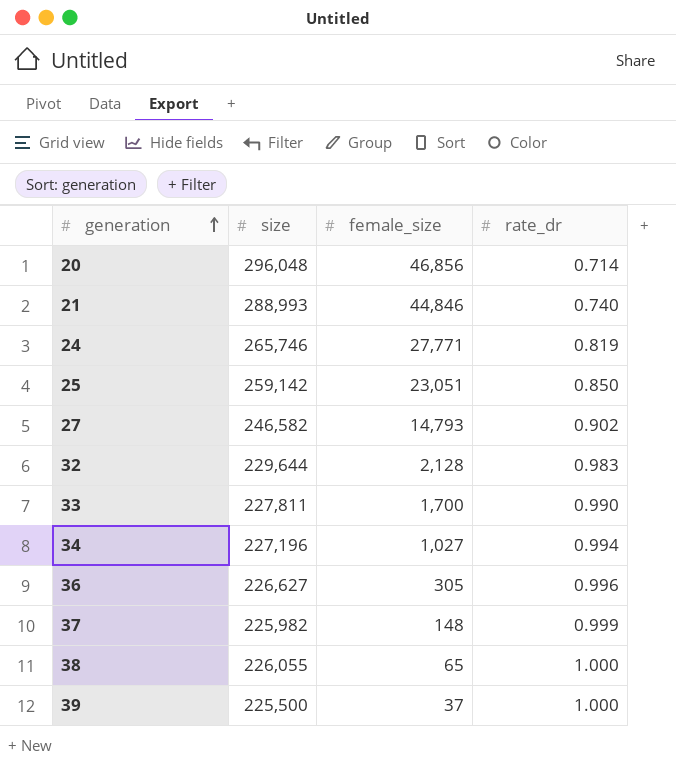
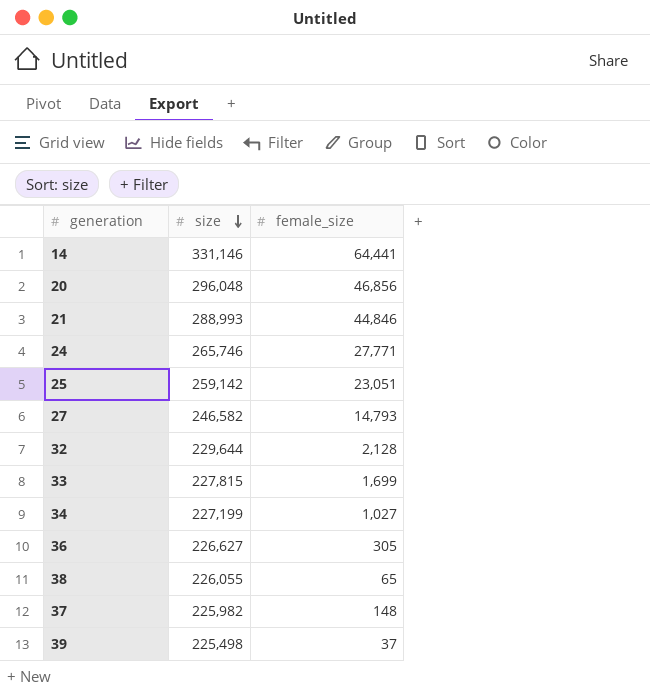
row order: generation ascending -> size descending
column rate_dr | position: 4 -> none
row 14: none -> 331,146 | 64,441
33 | size: 227,811 -> 227,815
33 | female_size: 1,700 -> 1,699
34 | size: 227,196 -> 227,199
39 | size: 225,500 -> 225,498

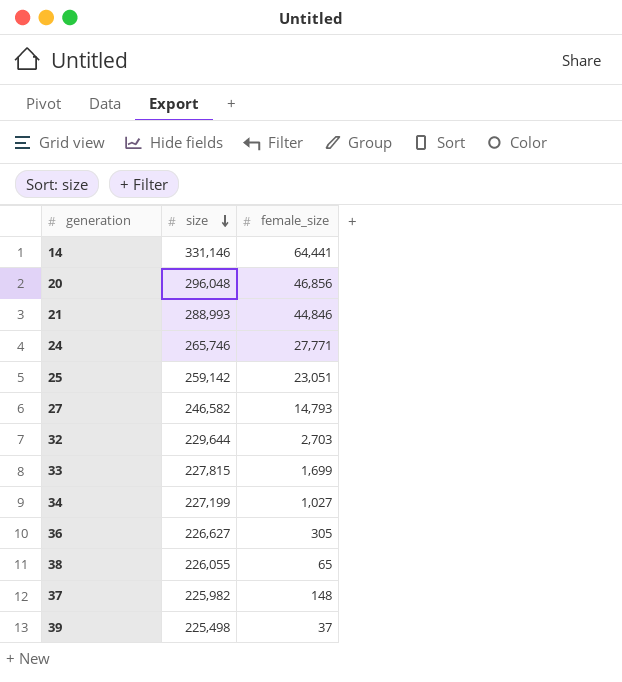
32 | female_size: 2,128 -> 2,703

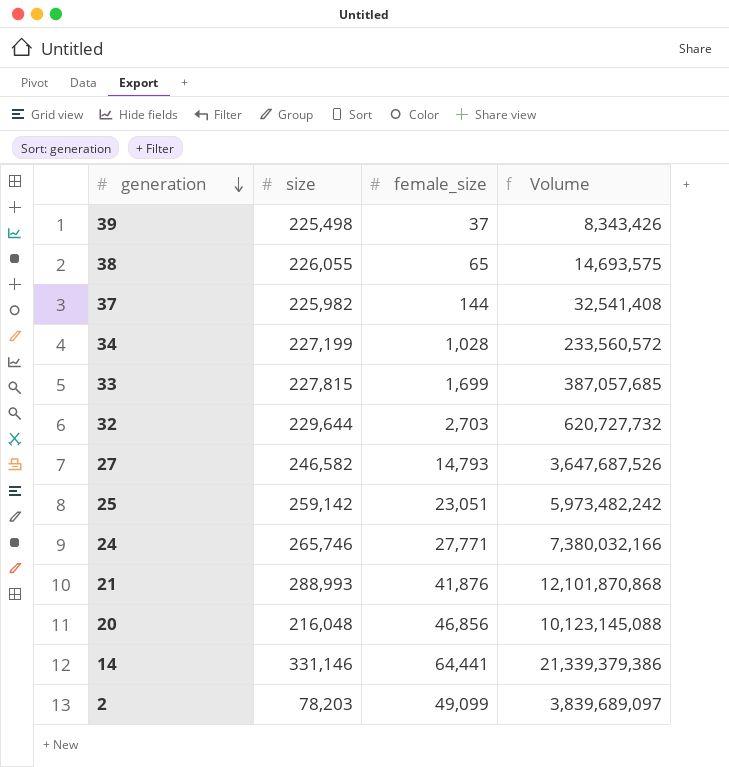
row order: size descending -> generation descending
column Volume | formula: none -> [size] * [female_size]
row 36: 226,627 | 305 -> none
37 | female_size: 148 -> 144
34 | female_size: 1,027 -> 1,028
21 | female_size: 44,846 -> 41,876
20 | size: 296,048 -> 216,048
row 2: none -> 78,203 | 49,099 | 3,839,689,097

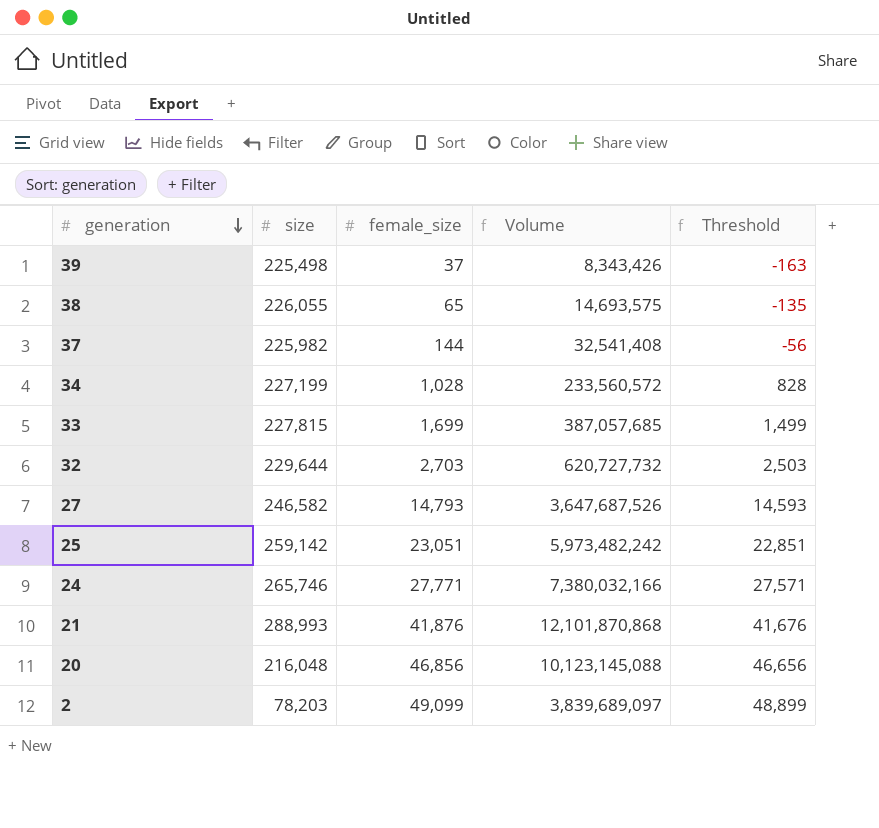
column Threshold | formula: none -> [female_size] - 200
row 14: 331,146 | 64,441 | 21,339,379,386 -> none

